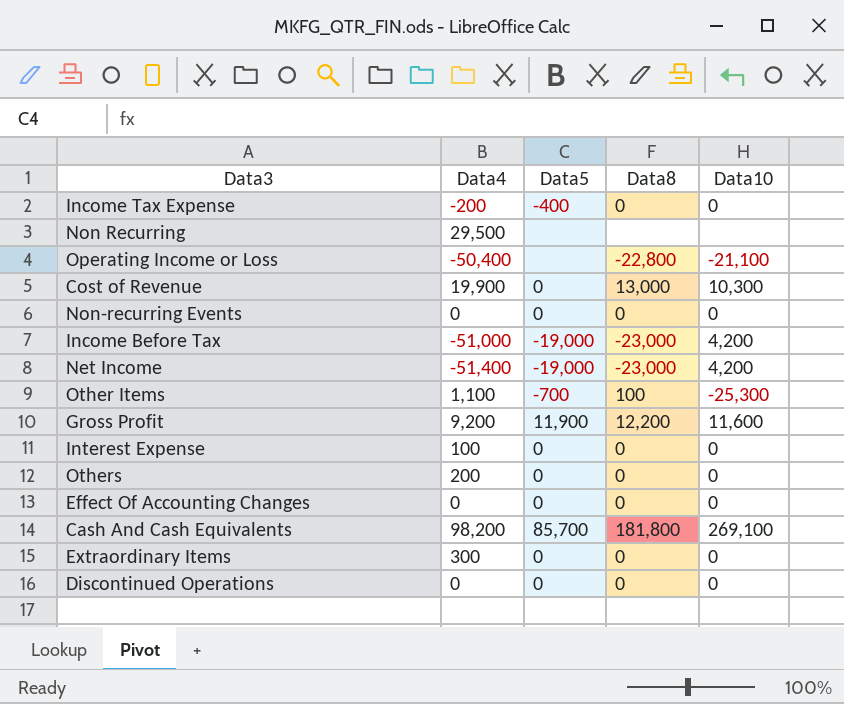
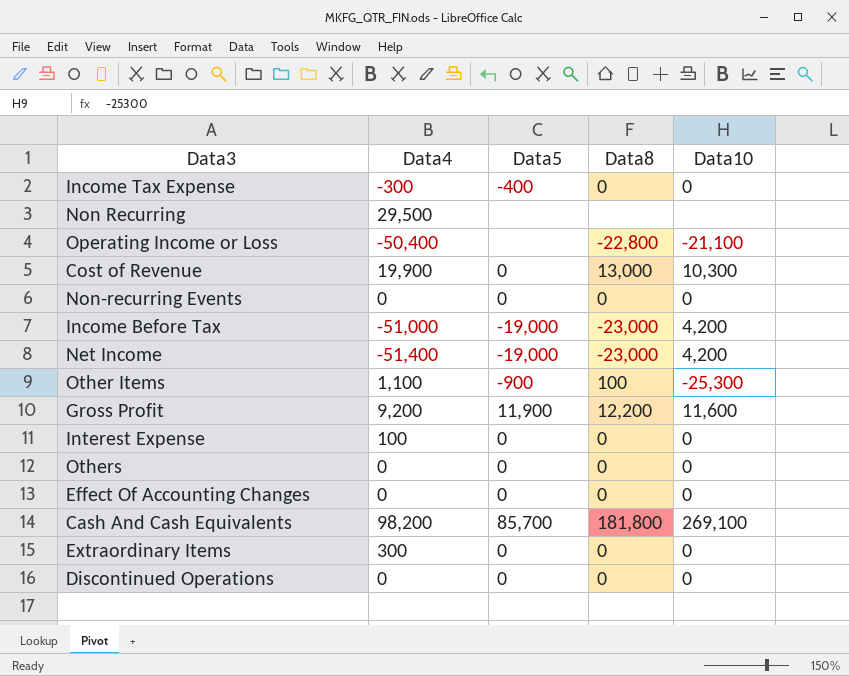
Income Tax Expense | Data4: -200 -> -300
Other Items | Data5: -700 -> -900
Others | Data4: 200 -> 0

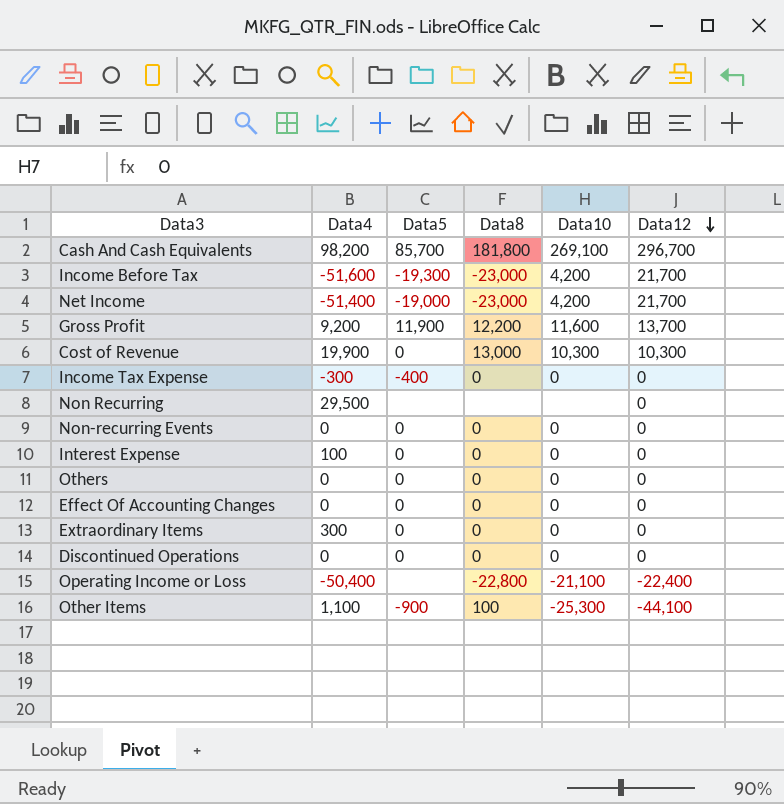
row order: none -> Data12 descending
column Data12 | position: none -> 6
Income Before Tax | Data4: -51,000 -> -51,600
Income Before Tax | Data5: -19,000 -> -19,300

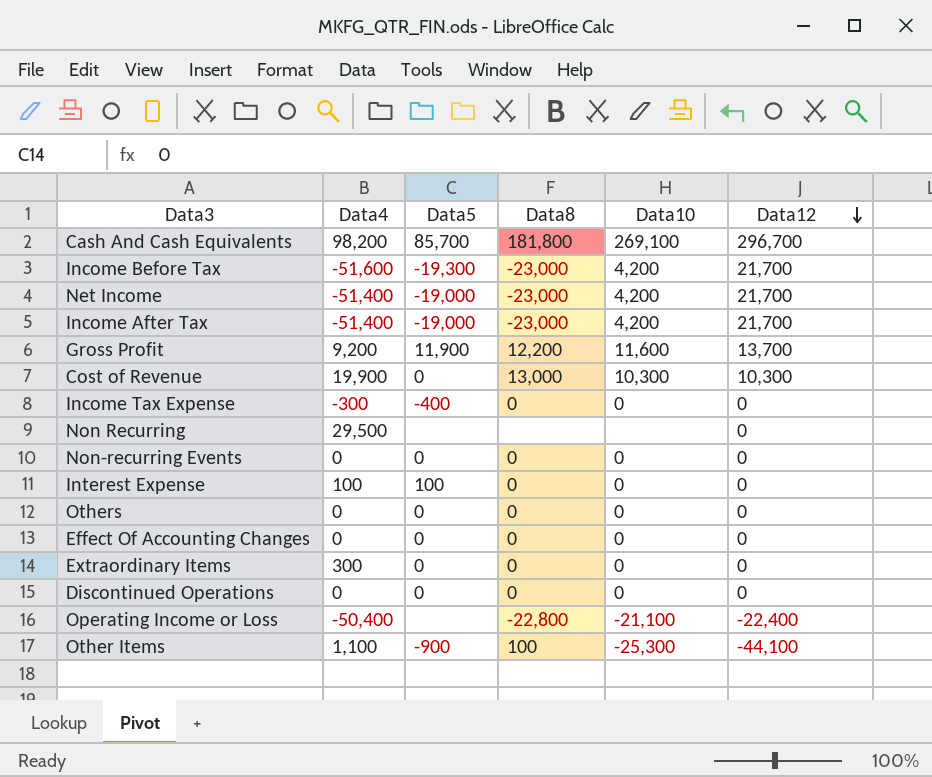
row Income After Tax: none -> -51,400 | -19,000 | -23,000 | 4,200 | 21,700
Interest Expense | Data5: 0 -> 100

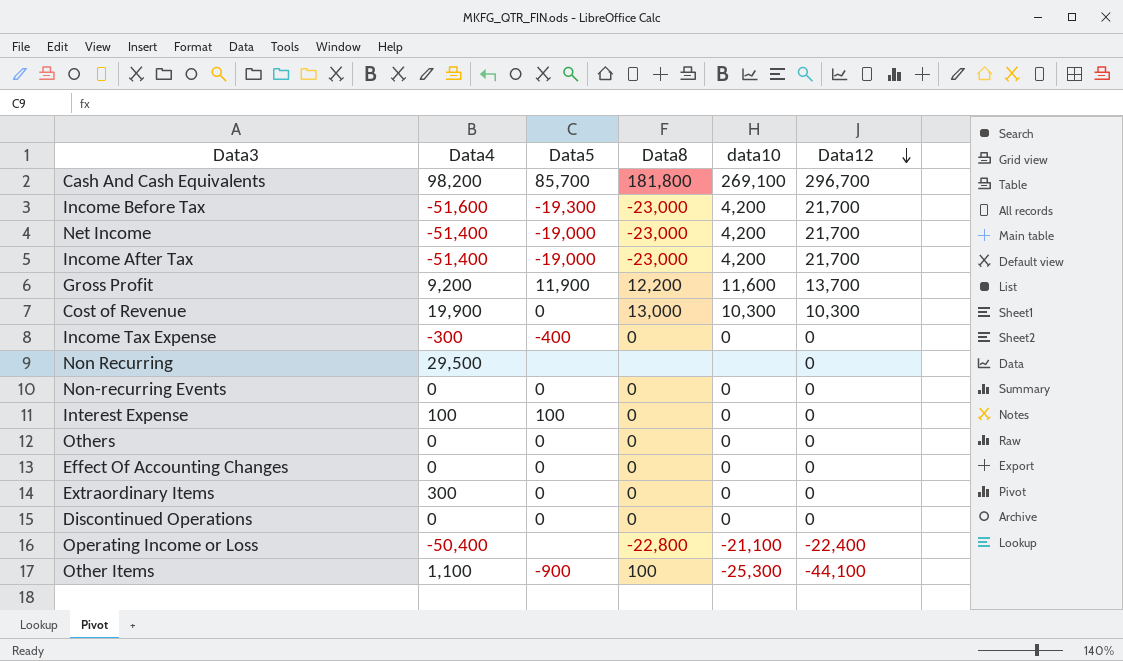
column name: Data10 -> data10

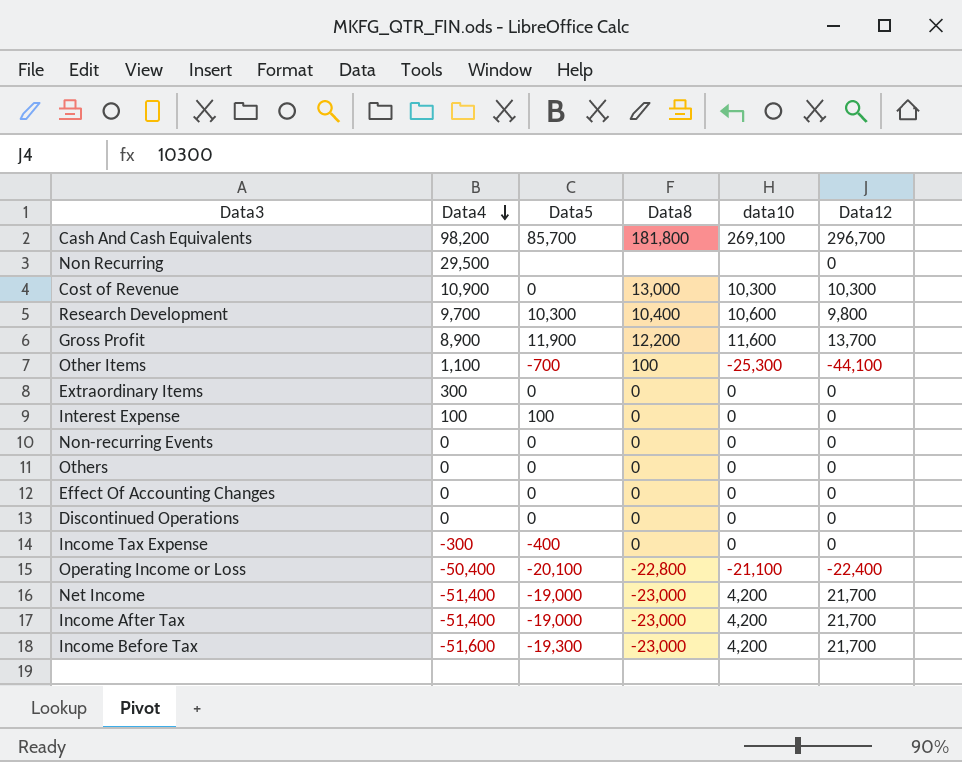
row order: Data12 descending -> Data4 descending
Cost of Revenue | Data4: 19,900 -> 10,900
row Research Development: none -> 9,700 | 10,300 | 10,400 | 10,600 | 9,800
Gross Profit | Data4: 9,200 -> 8,900
Other Items | Data5: -900 -> -700
Operating Income or Loss | Data5: none -> -20,100

